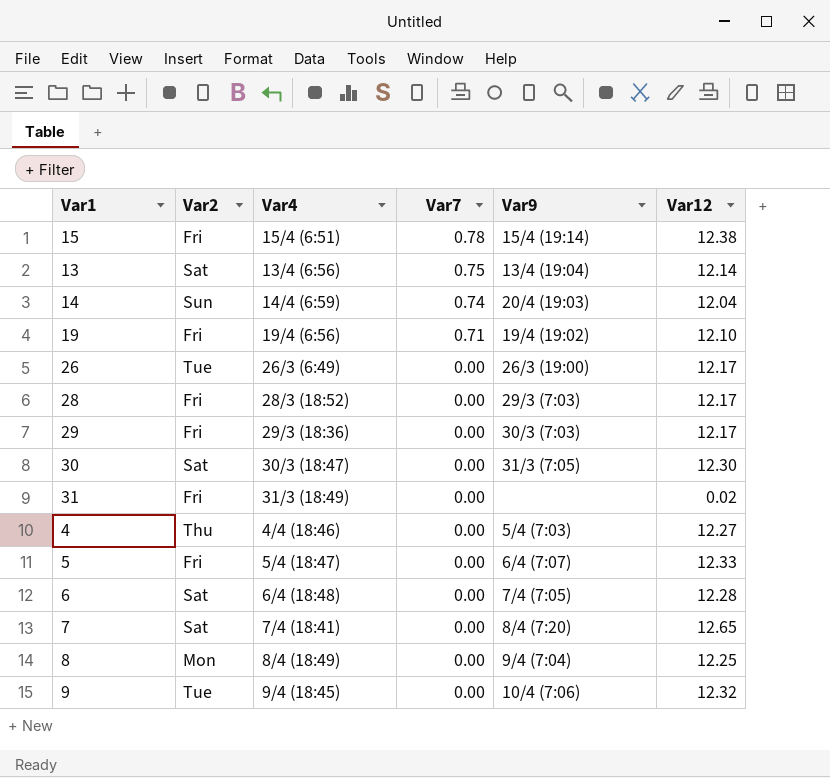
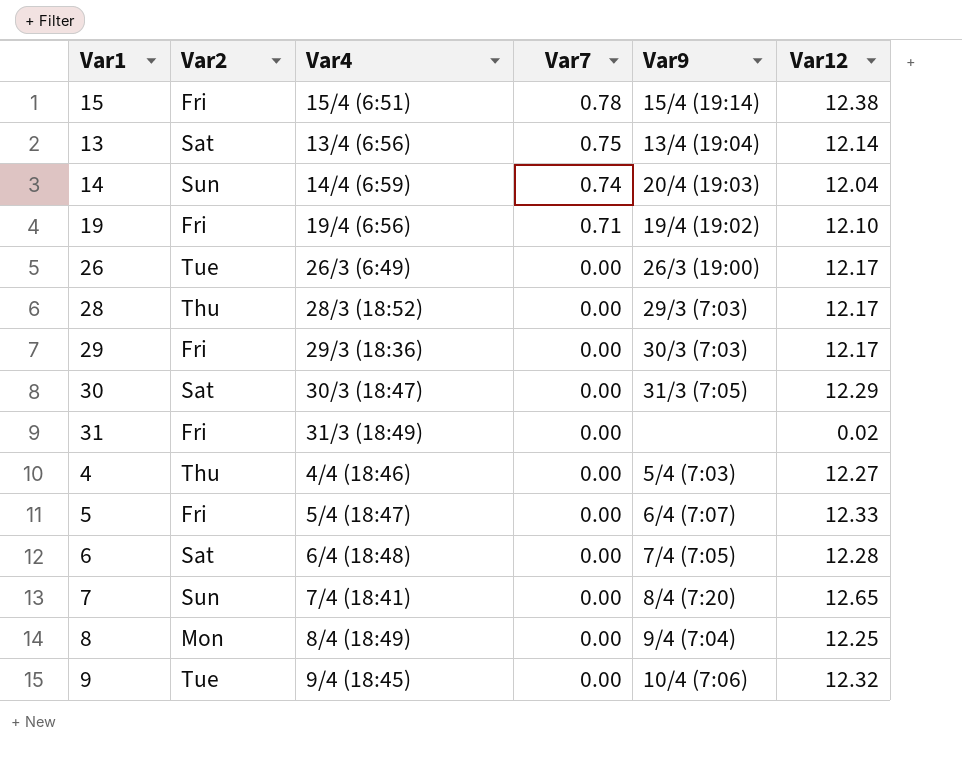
28 | Var2: Fri -> Thu
30 | Var12: 12.30 -> 12.29
7 | Var2: Sat -> Sun

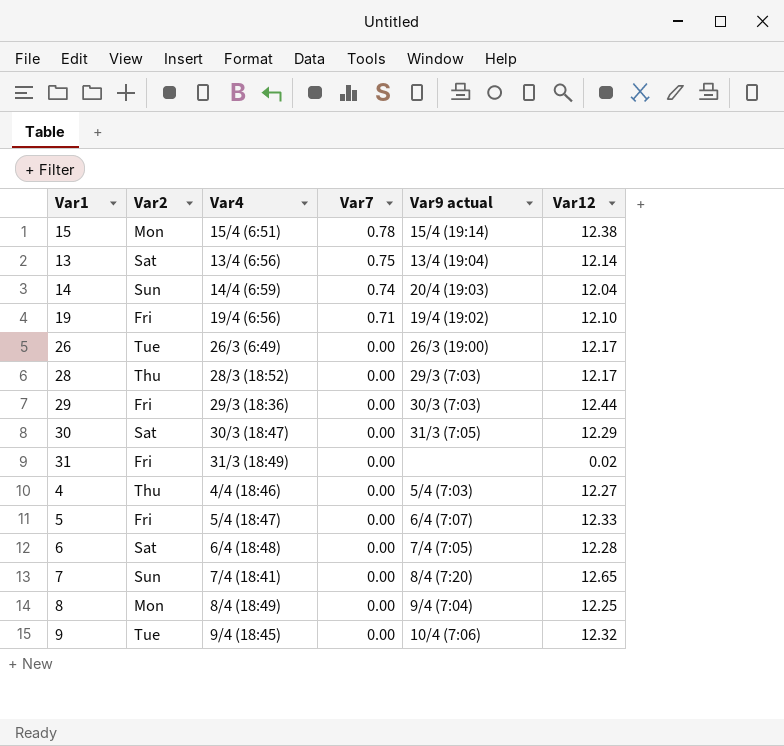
column name: Var9 -> Var9 actual
15 | Var2: Fri -> Mon
29 | Var12: 12.17 -> 12.44

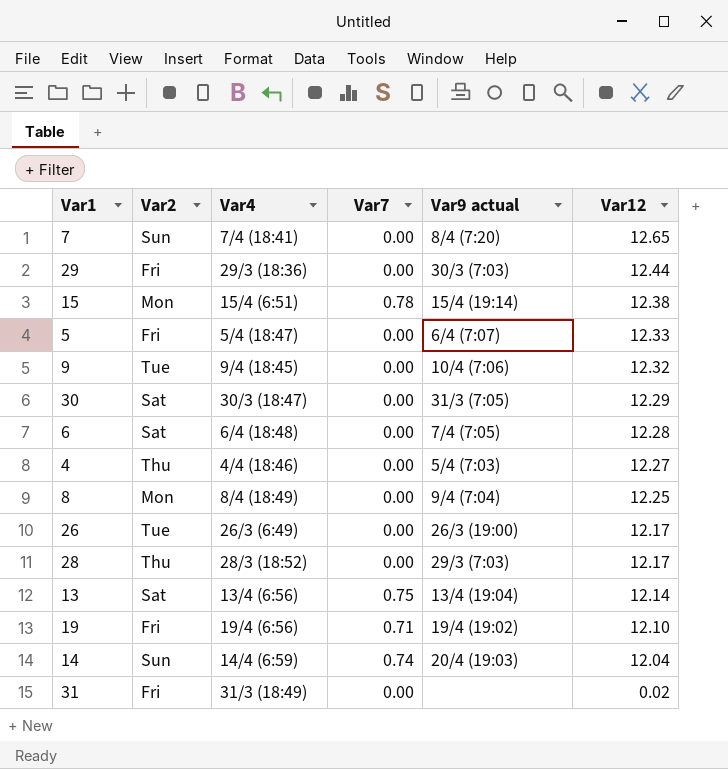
row order: Var7 descending -> Var12 descending

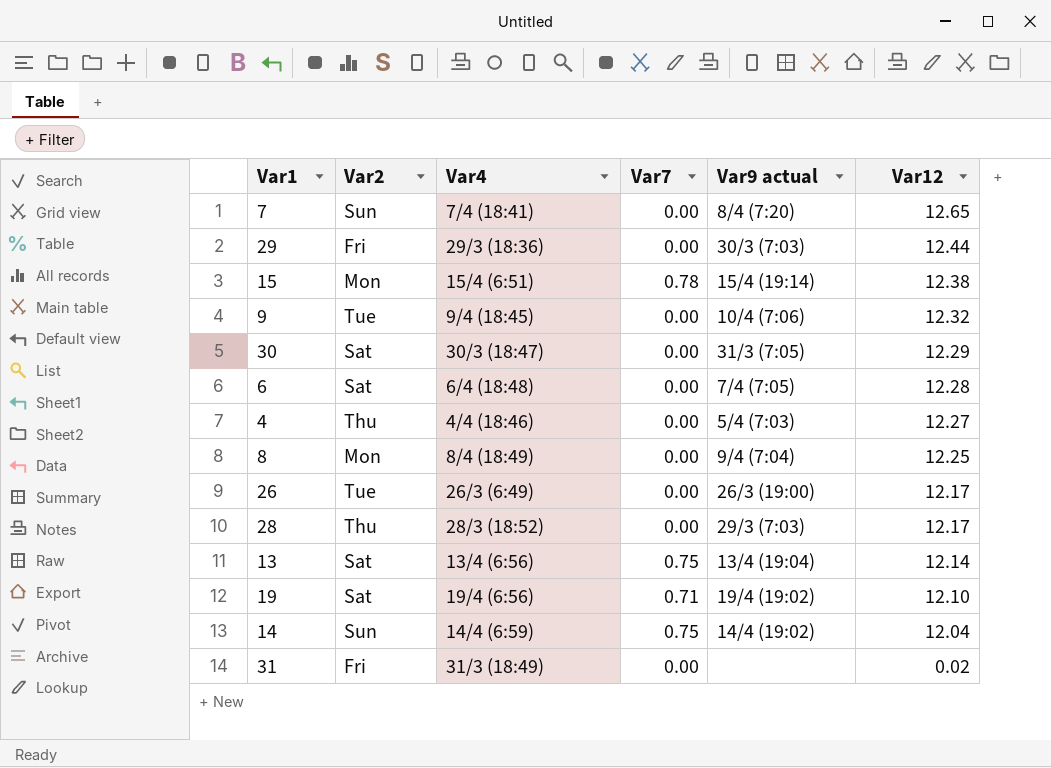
row 5: Fri | 5/4 (18:47) | 0.00 | 6/4 (7:07) | 12.33 -> none
19 | Var2: Fri -> Sat
14 | Var7: 0.74 -> 0.75
14 | Var9 actual: 20/4 (19:03) -> 14/4 (19:02)

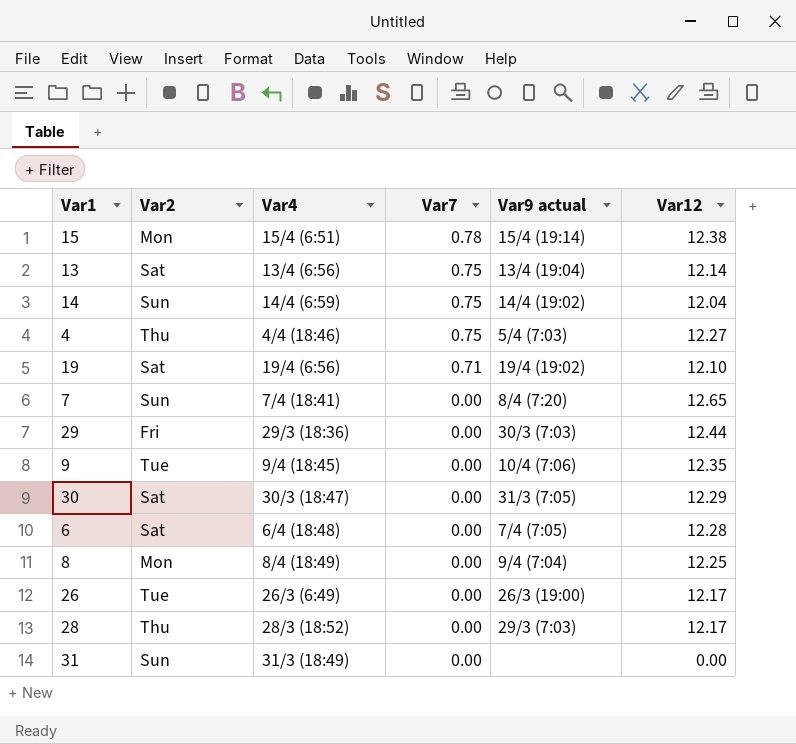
row order: Var12 descending -> Var7 descending
4 | Var7: 0.00 -> 0.75
9 | Var12: 12.32 -> 12.35
31 | Var2: Fri -> Sun
31 | Var12: 0.02 -> 0.00

